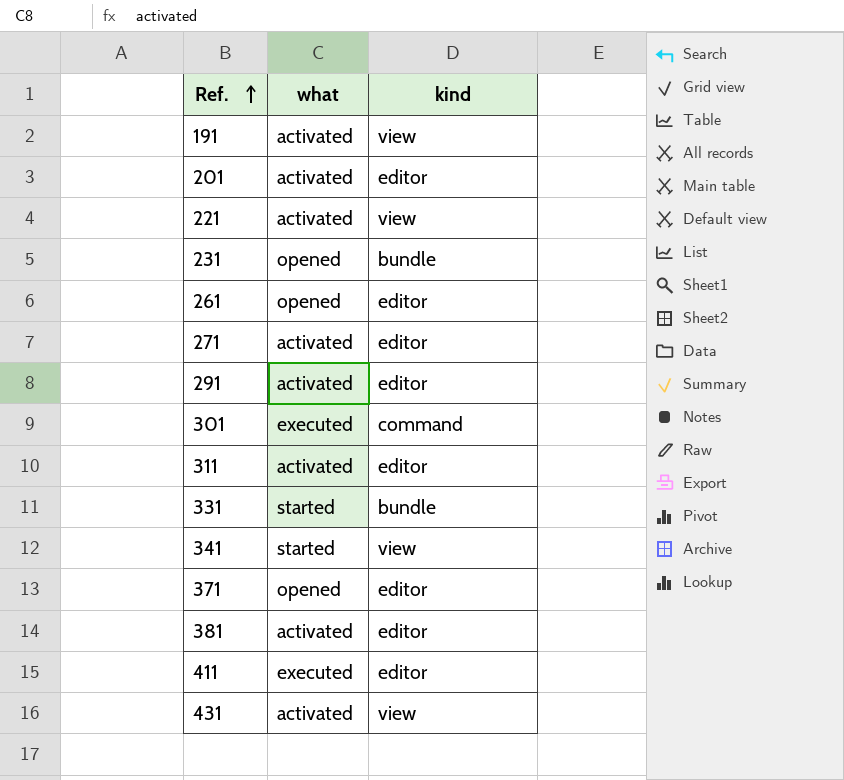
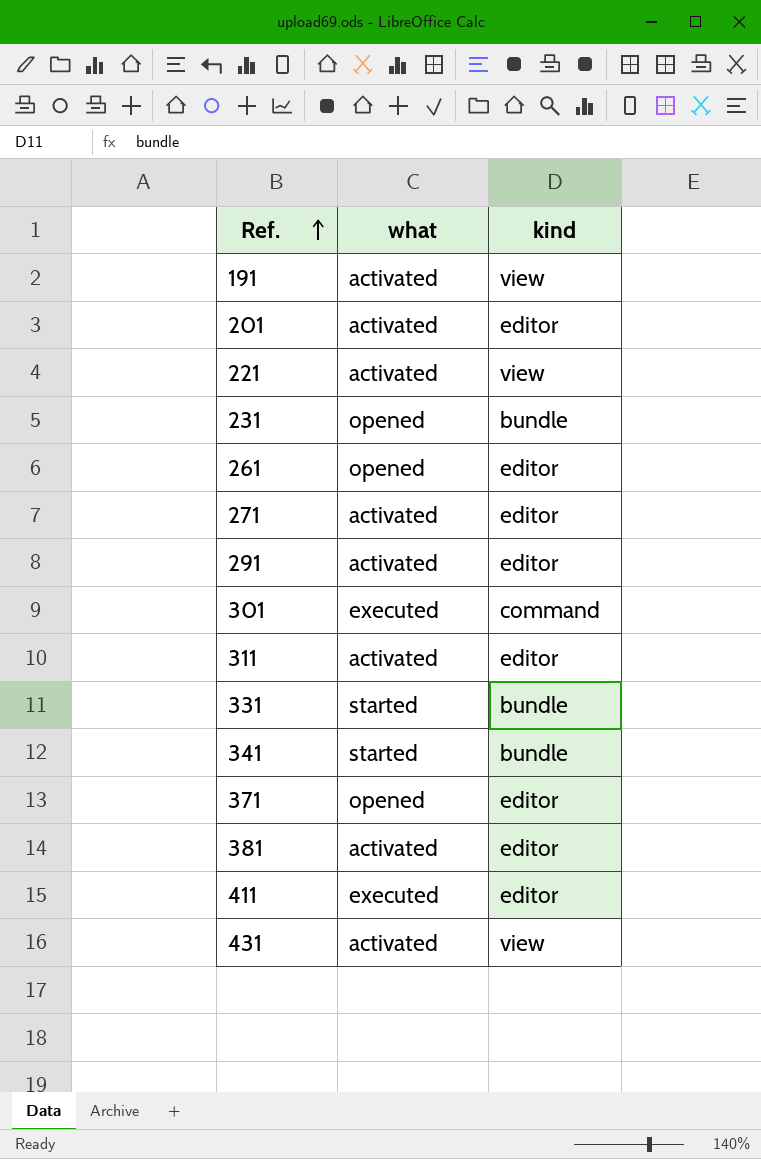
341 | kind: view -> bundle

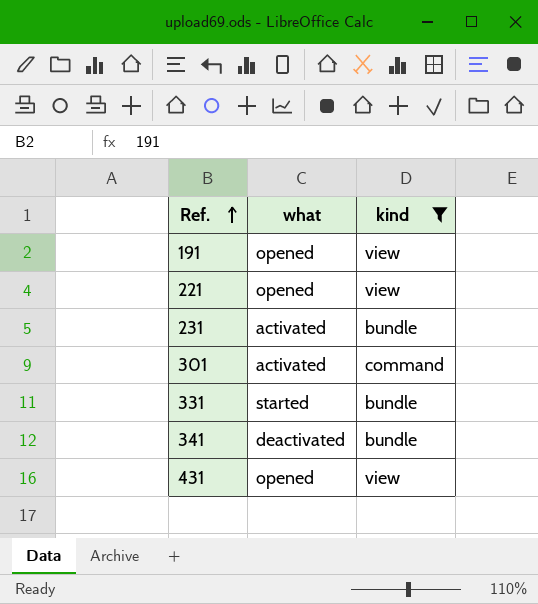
filter: none -> kind != editor
191 | what: activated -> opened
221 | what: activated -> opened
231 | what: opened -> activated
301 | what: executed -> activated
341 | what: started -> deactivated
431 | what: activated -> opened

